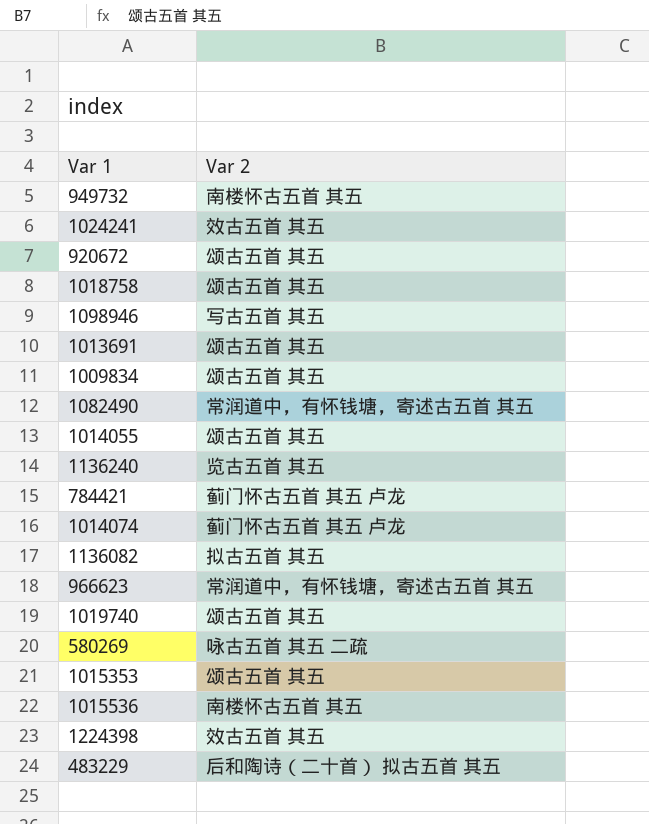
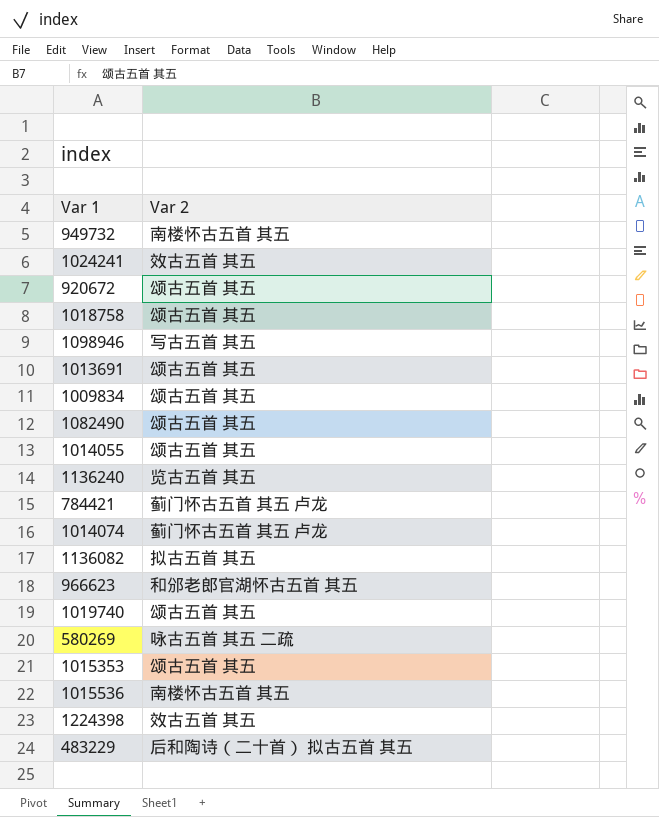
1082490 | Var 2: 常润道中，有怀钱塘，寄述古五首 其五 -> 颂古五首 其五
966623 | Var 2: 常润道中，有怀钱塘，寄述古五首 其五 -> 和邠老郎官湖怀古五首 其五

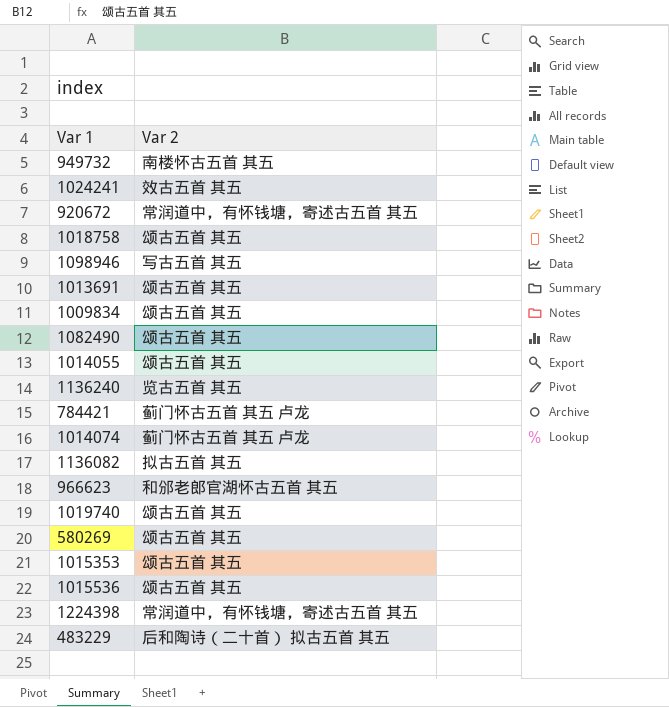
920672 | Var 2: 颂古五首 其五 -> 常润道中，有怀钱塘，寄述古五首 其五
580269 | Var 2: 咏古五首 其五 二疏 -> 颂古五首 其五
1015536 | Var 2: 南楼怀古五首 其五 -> 颂古五首 其五
1224398 | Var 2: 效古五首 其五 -> 常润道中，有怀钱塘，寄述古五首 其五

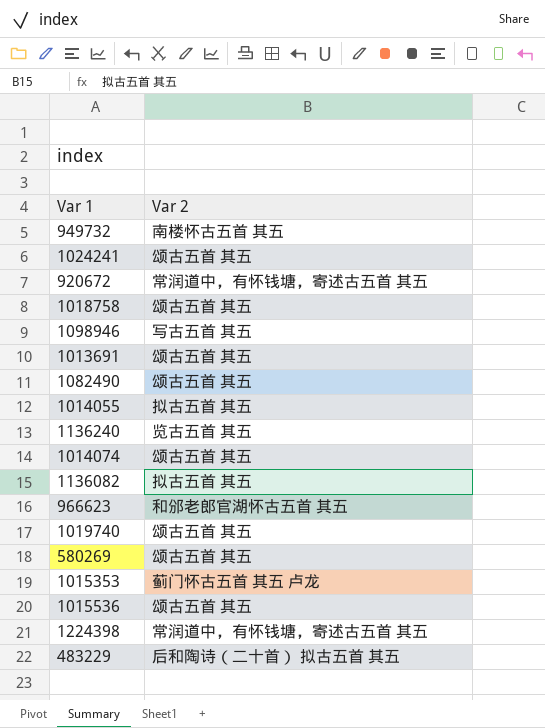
row 1009834: 颂古五首 其五 -> none
row 784421: 蓟门怀古五首 其五 卢龙 -> none
1024241 | Var 2: 效古五首 其五 -> 颂古五首 其五
1014055 | Var 2: 颂古五首 其五 -> 拟古五首 其五
1014074 | Var 2: 蓟门怀古五首 其五 卢龙 -> 颂古五首 其五
1015353 | Var 2: 颂古五首 其五 -> 蓟门怀古五首 其五 卢龙

